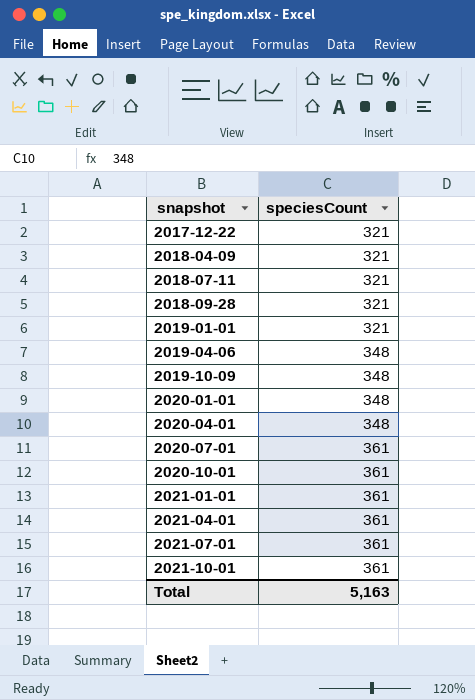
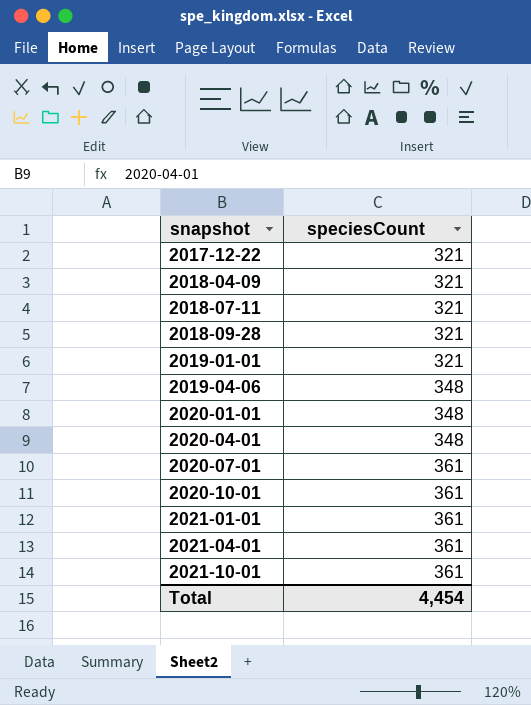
row 2019-10-09: 348 -> none
row 2021-07-01: 361 -> none
Total | speciesCount: 5,163 -> 4,454

